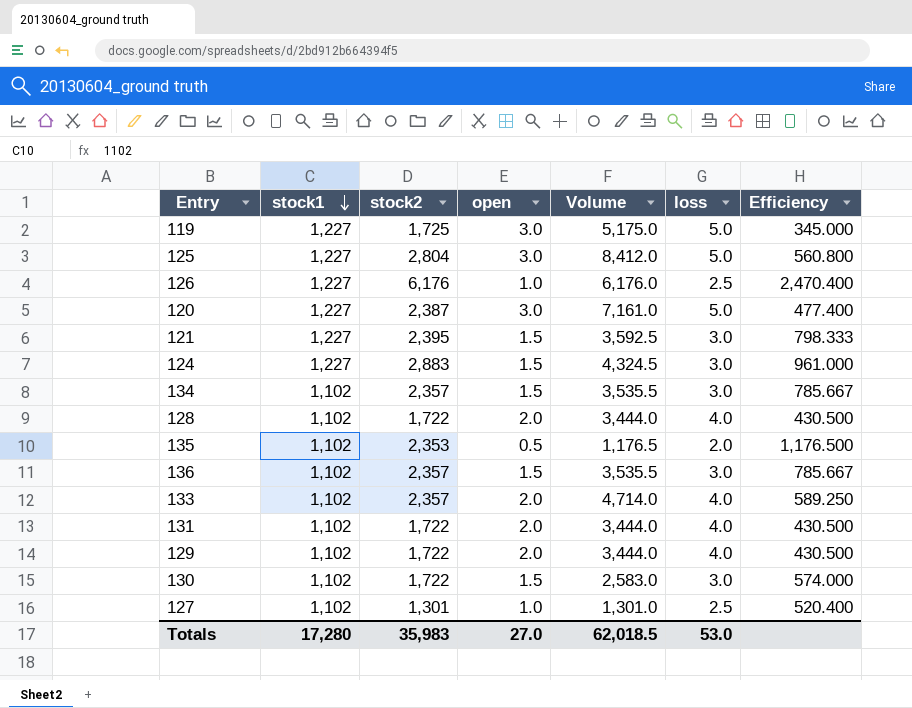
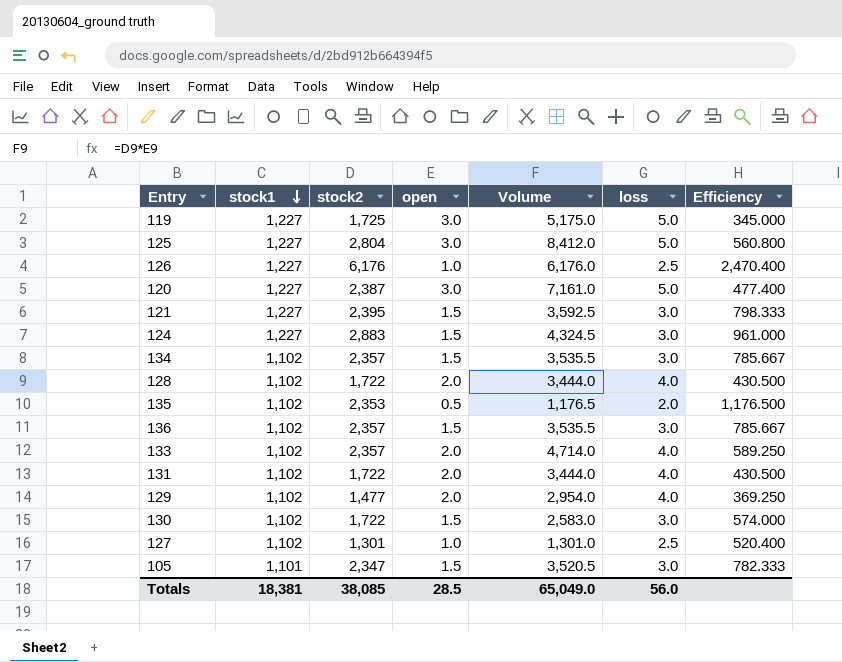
129 | stock2: 1,722 -> 1,477
129 | Volume: 3,444.0 -> 2,954.0
129 | Efficiency: 430.500 -> 369.250
row 105: none -> 1,101 | 2,347 | 1.5 | 3,520.5 | 3.0 | 782.333
Totals | stock1: 17,280 -> 18,381
Totals | stock2: 35,983 -> 38,085
Totals | open: 27.0 -> 28.5
Totals | Volume: 62,018.5 -> 65,049.0
Totals | loss: 53.0 -> 56.0

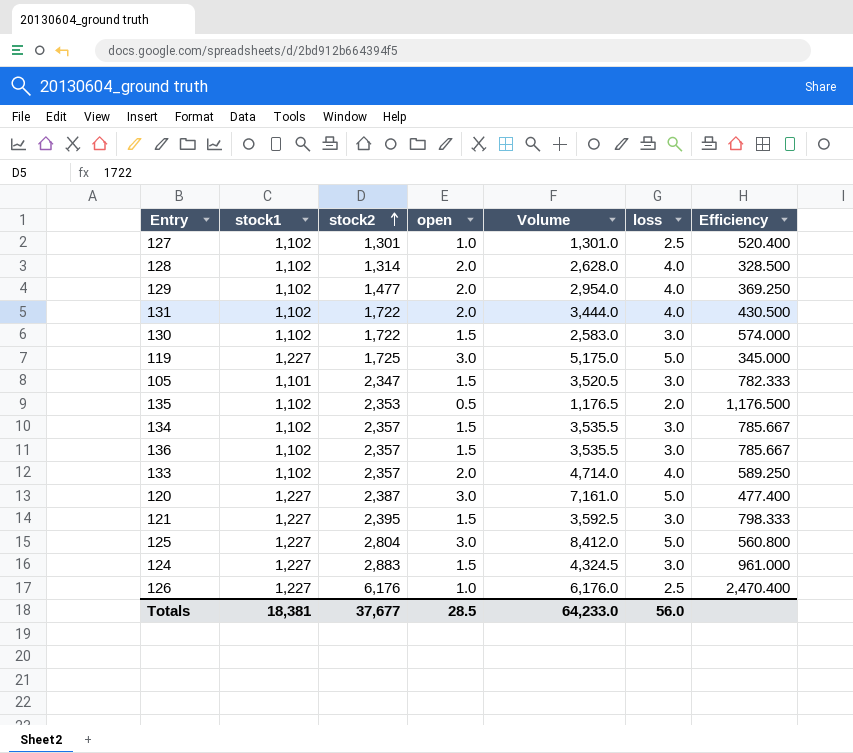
row order: stock1 descending -> stock2 ascending
128 | stock2: 1,722 -> 1,314
128 | Volume: 3,444.0 -> 2,628.0
128 | Efficiency: 430.500 -> 328.500
Totals | stock2: 38,085 -> 37,677
Totals | Volume: 65,049.0 -> 64,233.0

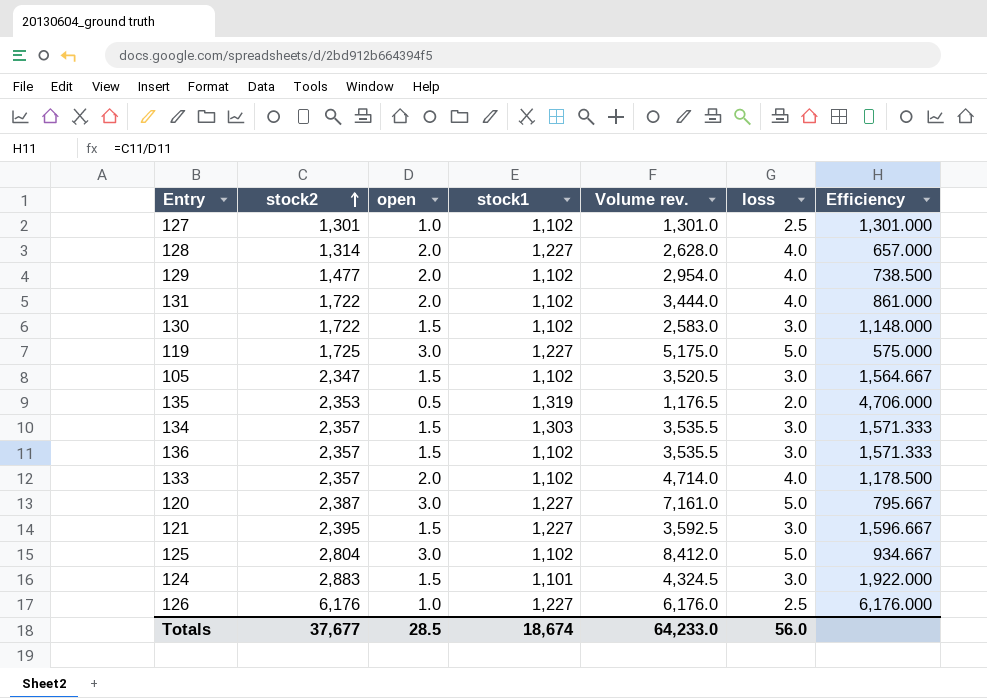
column stock1 | position: 2 -> 4
column name: Volume -> Volume rev.
column Efficiency | formula: [stock2] / [loss] -> [stock2] / [open]
128 | stock1: 1,102 -> 1,227
105 | stock1: 1,101 -> 1,102
135 | stock1: 1,102 -> 1,319
134 | stock1: 1,102 -> 1,303
125 | stock1: 1,227 -> 1,102
124 | stock1: 1,227 -> 1,101
Totals | stock1: 18,381 -> 18,674

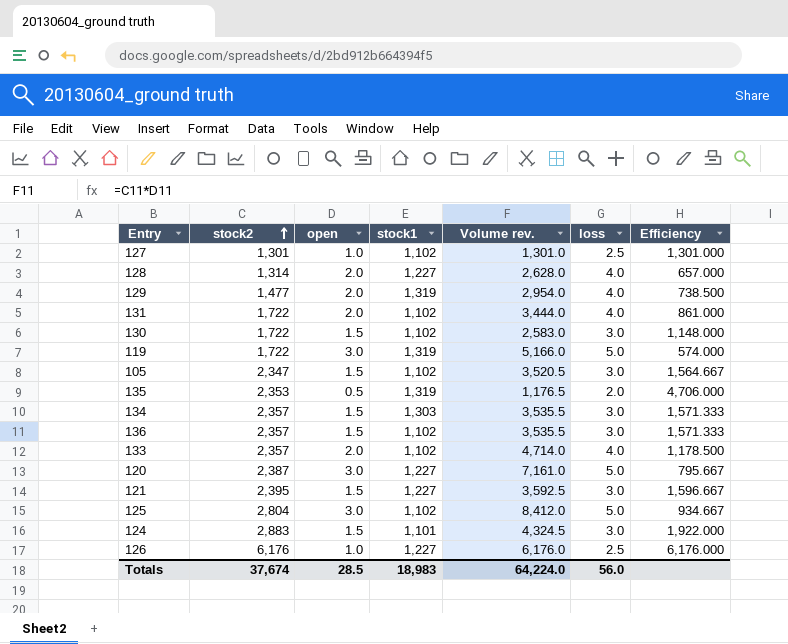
129 | stock1: 1,102 -> 1,319
119 | stock2: 1,725 -> 1,722
119 | stock1: 1,227 -> 1,319
119 | Volume rev.: 5,175.0 -> 5,166.0
119 | Efficiency: 575.000 -> 574.000
Totals | stock2: 37,677 -> 37,674
Totals | stock1: 18,674 -> 18,983
Totals | Volume rev.: 64,233.0 -> 64,224.0

